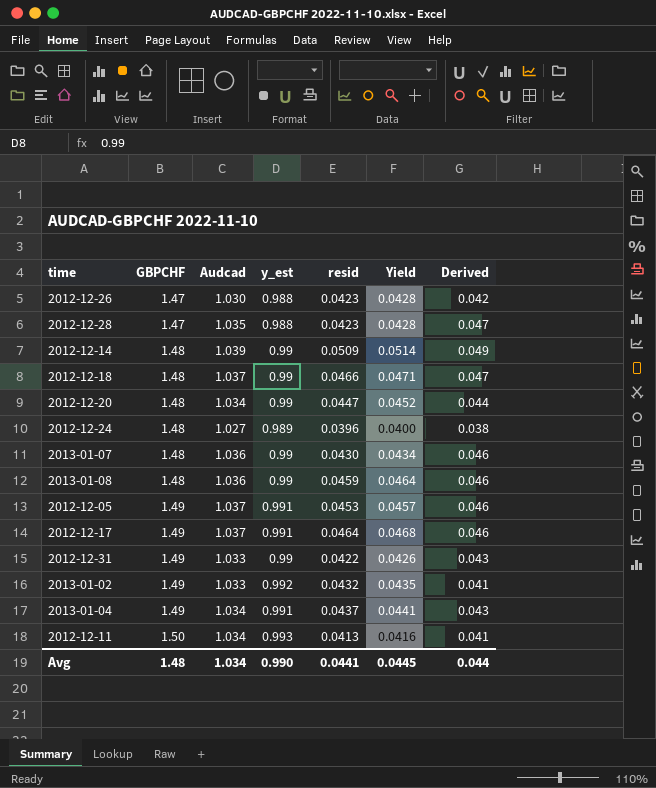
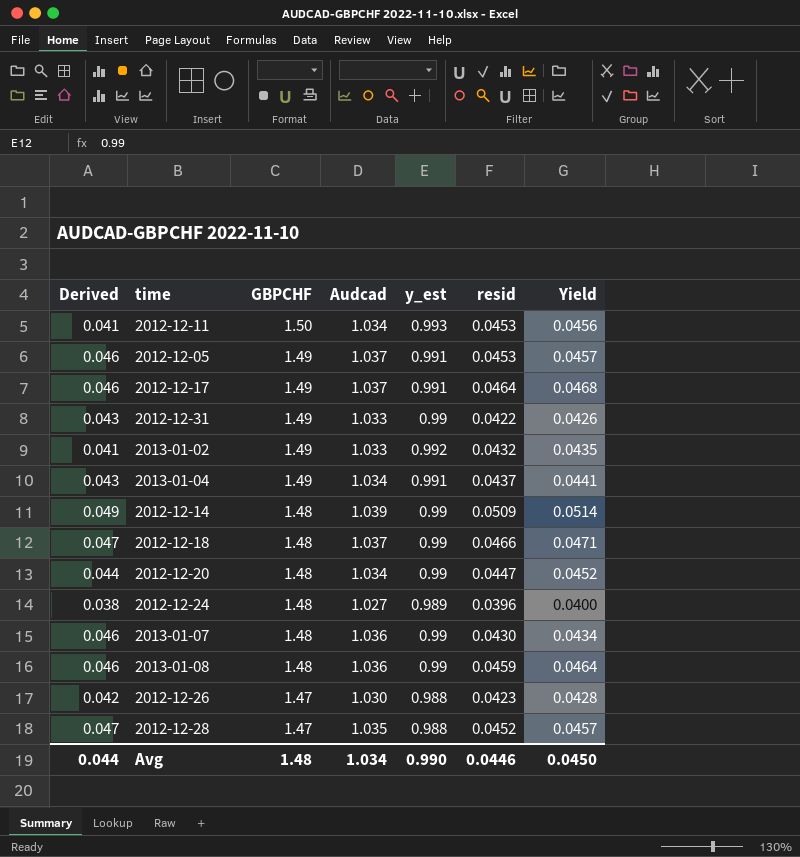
row order: GBPCHF ascending -> GBPCHF descending
column Derived | position: 7 -> 1
2012-12-11 | resid: 0.0413 -> 0.0453
2012-12-11 | Yield: 0.0416 -> 0.0456
2012-12-28 | resid: 0.0423 -> 0.0452
2012-12-28 | Yield: 0.0428 -> 0.0457
Avg | resid: 0.0441 -> 0.0446
Avg | Yield: 0.0445 -> 0.0450

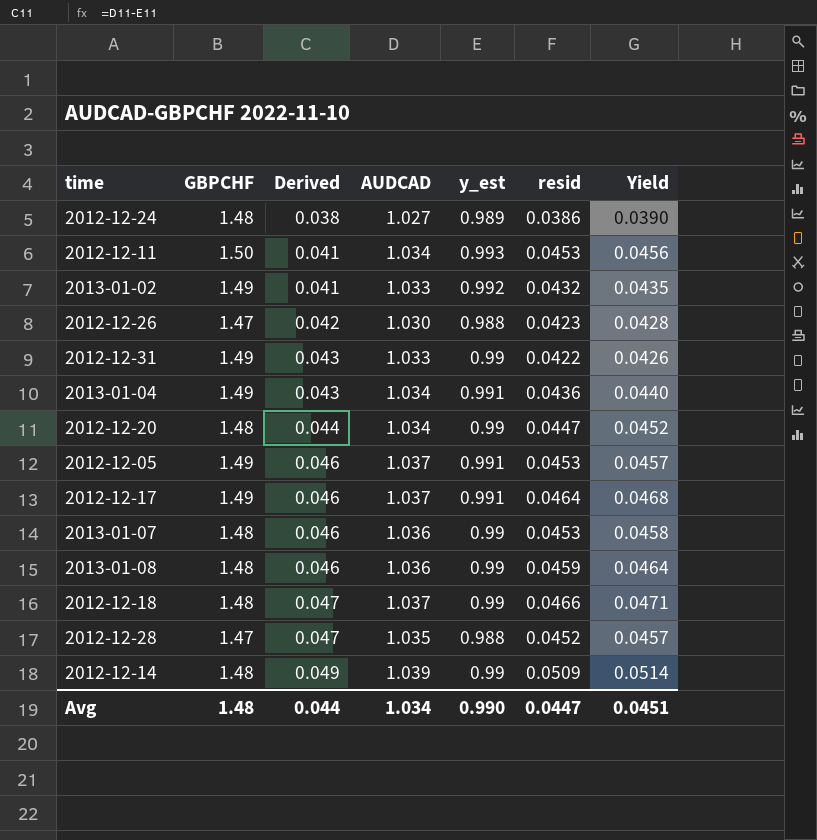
row order: GBPCHF descending -> Derived ascending
column Derived | position: 1 -> 3
column name: Audcad -> AUDCAD
2012-12-24 | resid: 0.0396 -> 0.0386
2012-12-24 | Yield: 0.0400 -> 0.0390
2013-01-04 | resid: 0.0437 -> 0.0436
2013-01-04 | Yield: 0.0441 -> 0.0440
2013-01-07 | resid: 0.0430 -> 0.0453
2013-01-07 | Yield: 0.0434 -> 0.0458
Avg | resid: 0.0446 -> 0.0447
Avg | Yield: 0.0450 -> 0.0451

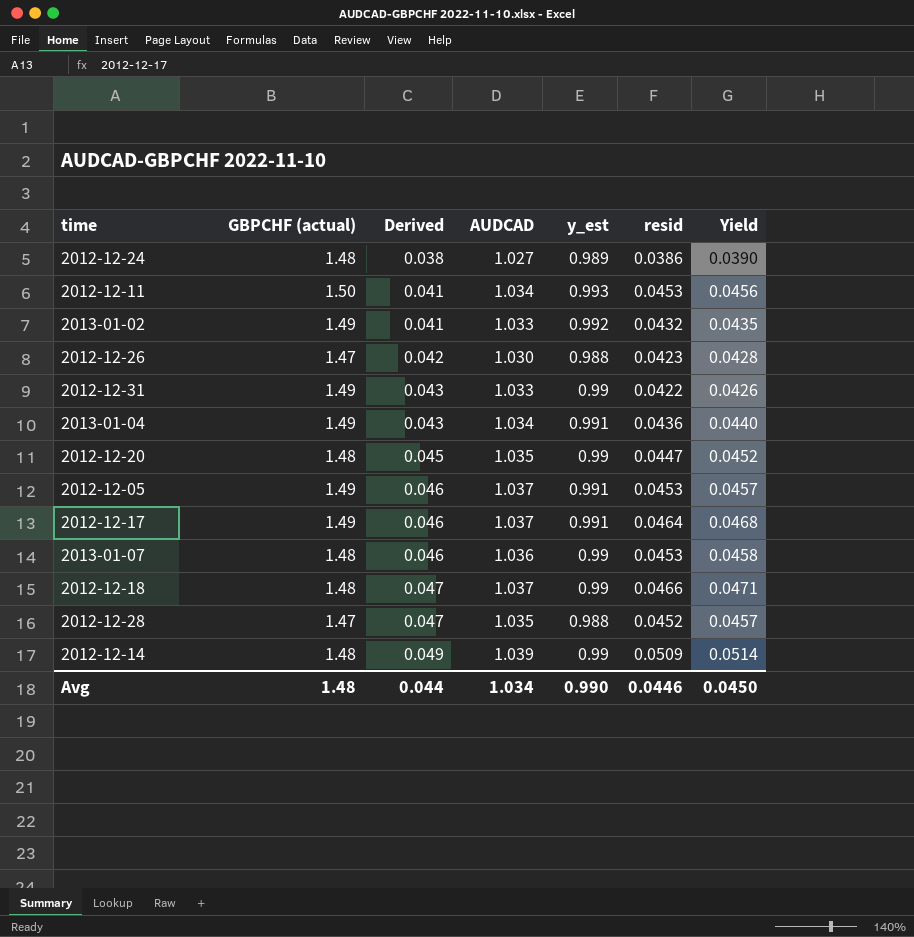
column name: GBPCHF -> GBPCHF (actual)
row 2013-01-08: 1.48 | 0.046 | 1.036 | 0.99 | 0.0459 | 0.0464 -> none
2012-12-20 | Derived: 0.044 -> 0.045
2012-12-20 | AUDCAD: 1.034 -> 1.035
Avg | resid: 0.0447 -> 0.0446
Avg | Yield: 0.0451 -> 0.0450

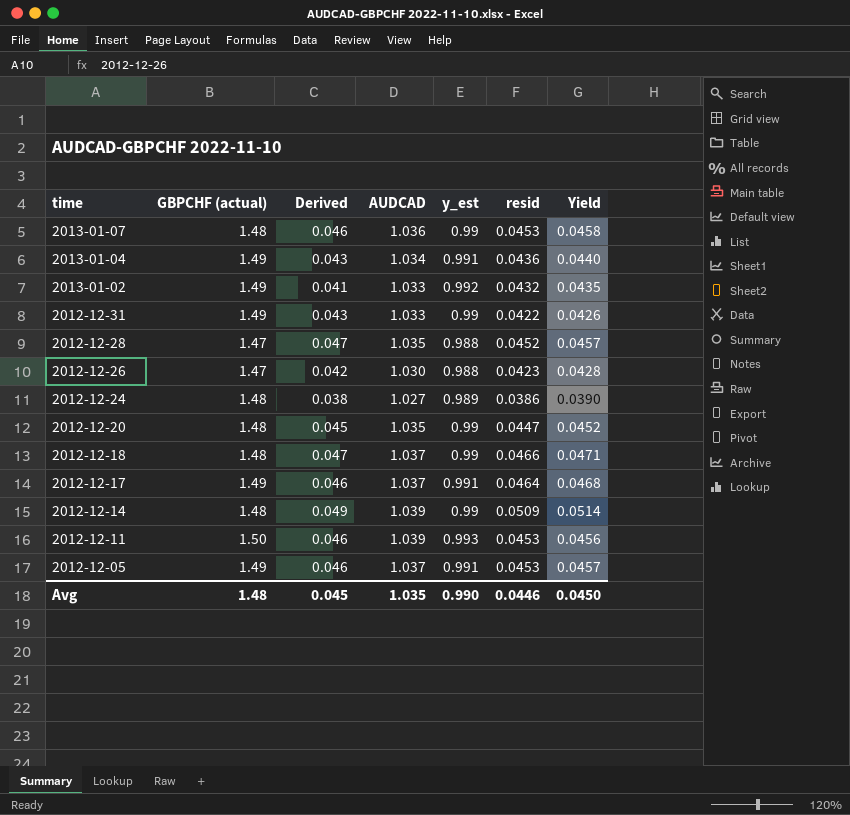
row order: Derived ascending -> time descending
2012-12-11 | Derived: 0.041 -> 0.046
2012-12-11 | AUDCAD: 1.034 -> 1.039
Avg | Derived: 0.044 -> 0.045
Avg | AUDCAD: 1.034 -> 1.035

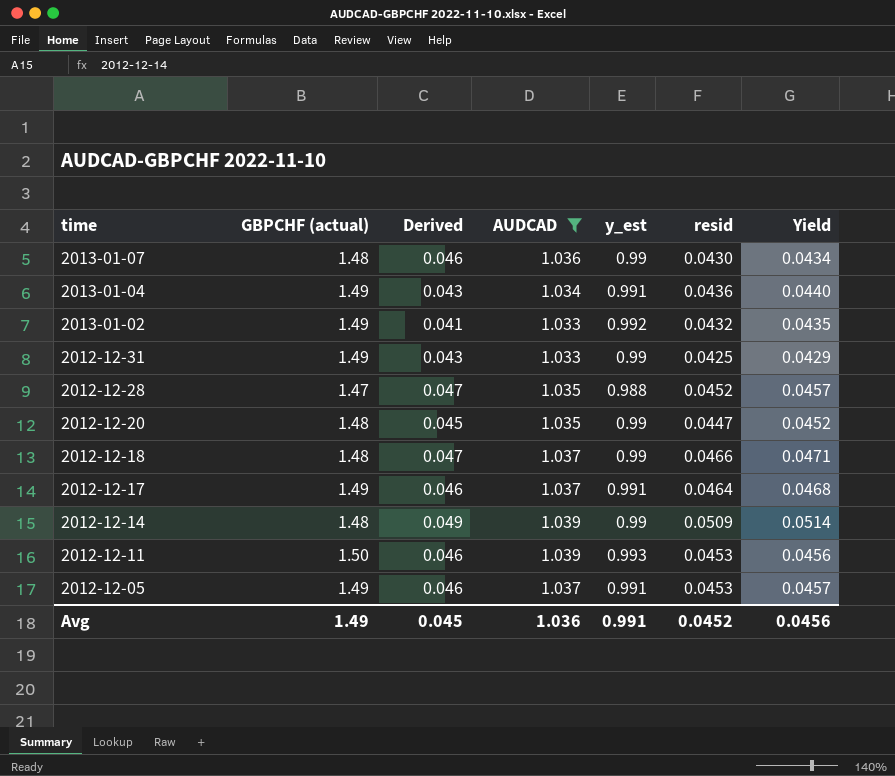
filter: none -> AUDCAD >= 1.033
2013-01-07 | resid: 0.0453 -> 0.0430
2013-01-07 | Yield: 0.0458 -> 0.0434
2012-12-31 | resid: 0.0422 -> 0.0425
2012-12-31 | Yield: 0.0426 -> 0.0429
Avg | GBPCHF (actual): 1.48 -> 1.49
Avg | AUDCAD: 1.035 -> 1.036
Avg | y_est: 0.990 -> 0.991
Avg | resid: 0.0446 -> 0.0452
Avg | Yield: 0.0450 -> 0.0456

